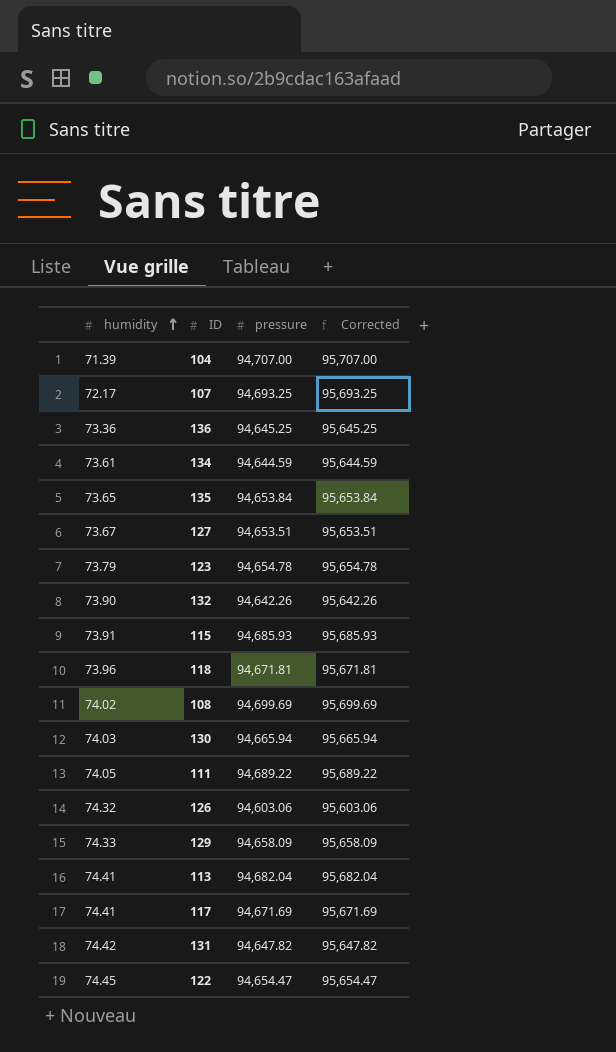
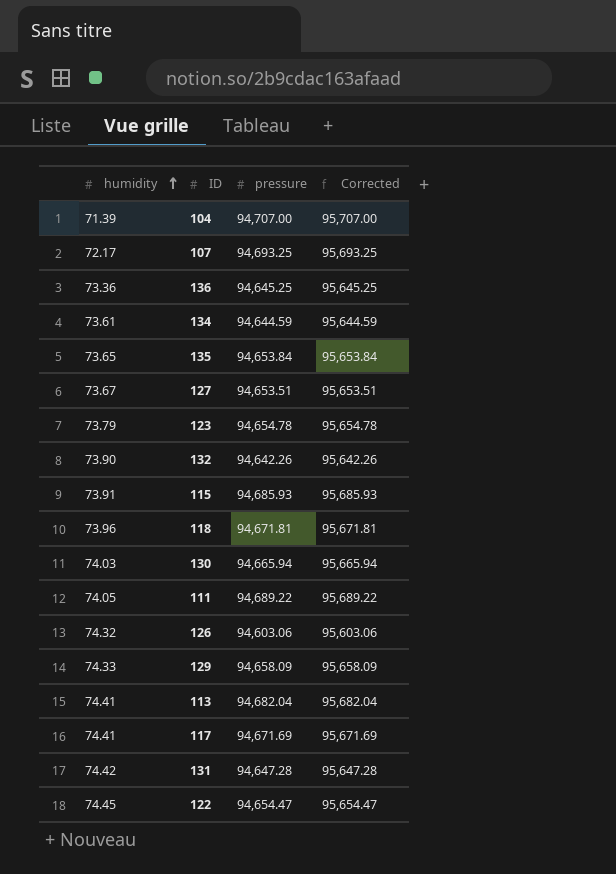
row 108: 74.02 | 94,699.69 | 95,699.69 -> none
131 | pressure: 94,647.82 -> 94,647.28
131 | Corrected: 95,647.82 -> 95,647.28

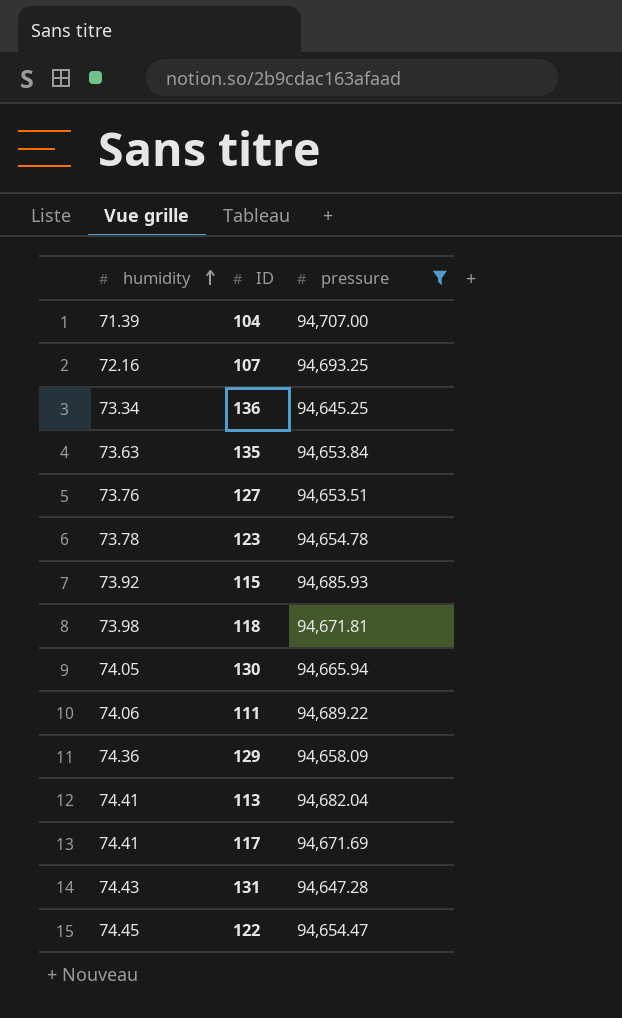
filter: none -> pressure >= 94,645.25
column Corrected | formula: [pressure] + 1000 -> none
107 | humidity: 72.17 -> 72.16
136 | humidity: 73.36 -> 73.34
135 | humidity: 73.65 -> 73.63
127 | humidity: 73.67 -> 73.76
123 | humidity: 73.79 -> 73.78
115 | humidity: 73.91 -> 73.92
118 | humidity: 73.96 -> 73.98
130 | humidity: 74.03 -> 74.05
111 | humidity: 74.05 -> 74.06
129 | humidity: 74.33 -> 74.36
131 | humidity: 74.42 -> 74.43

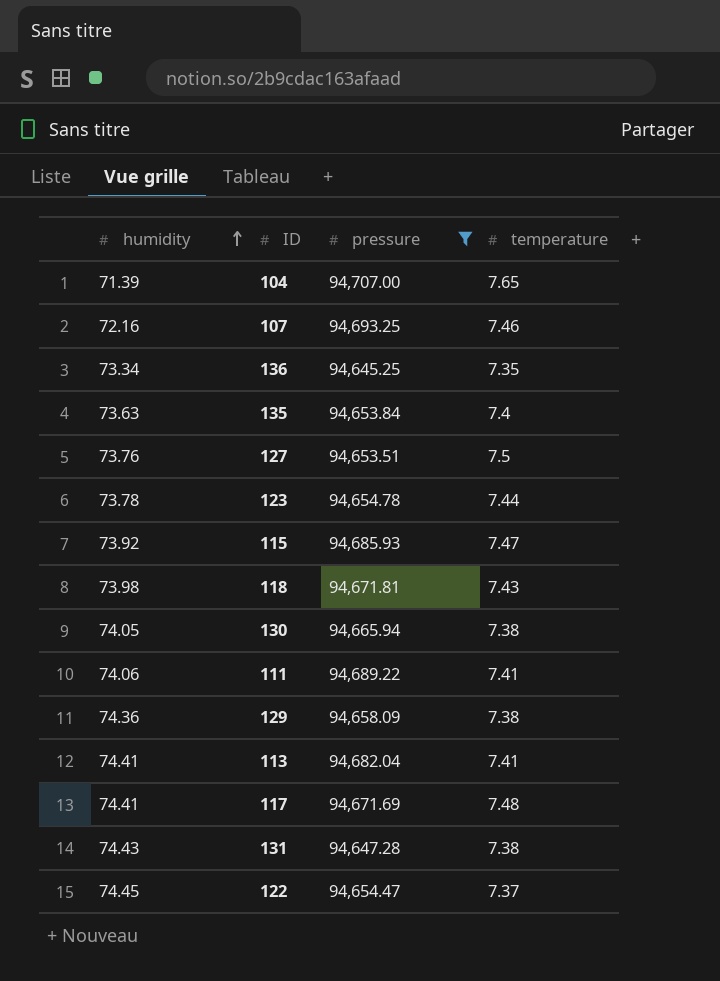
column temperature | position: none -> 4

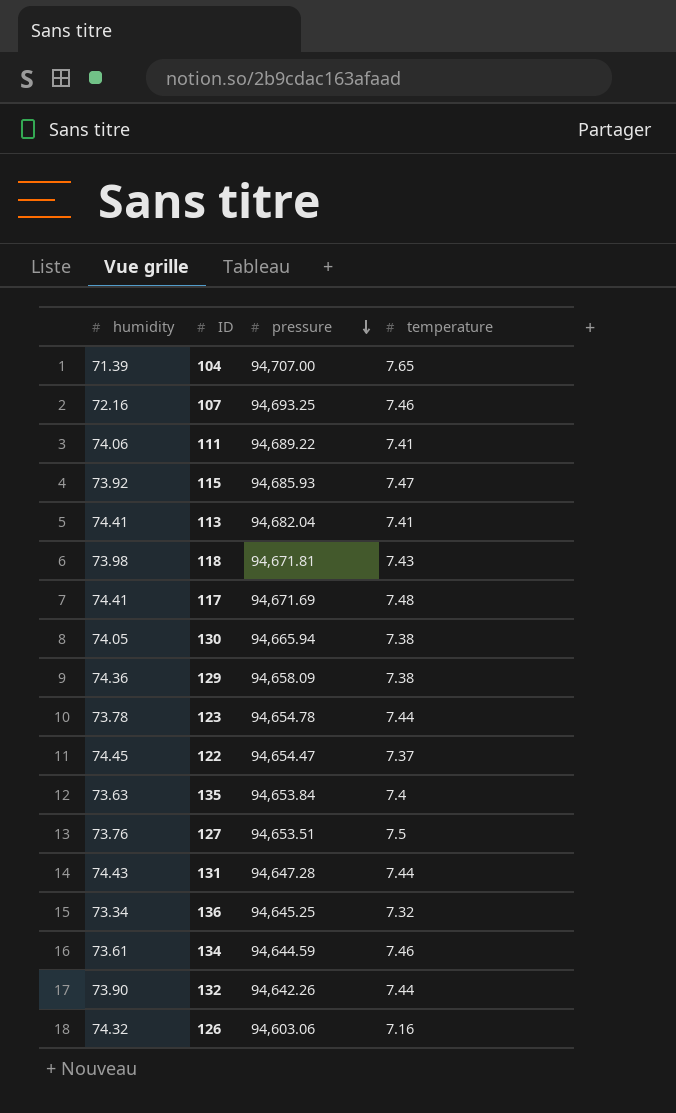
filter: pressure >= 94,645.25 -> none
row order: humidity ascending -> pressure descending
131 | temperature: 7.38 -> 7.44
136 | temperature: 7.35 -> 7.32

